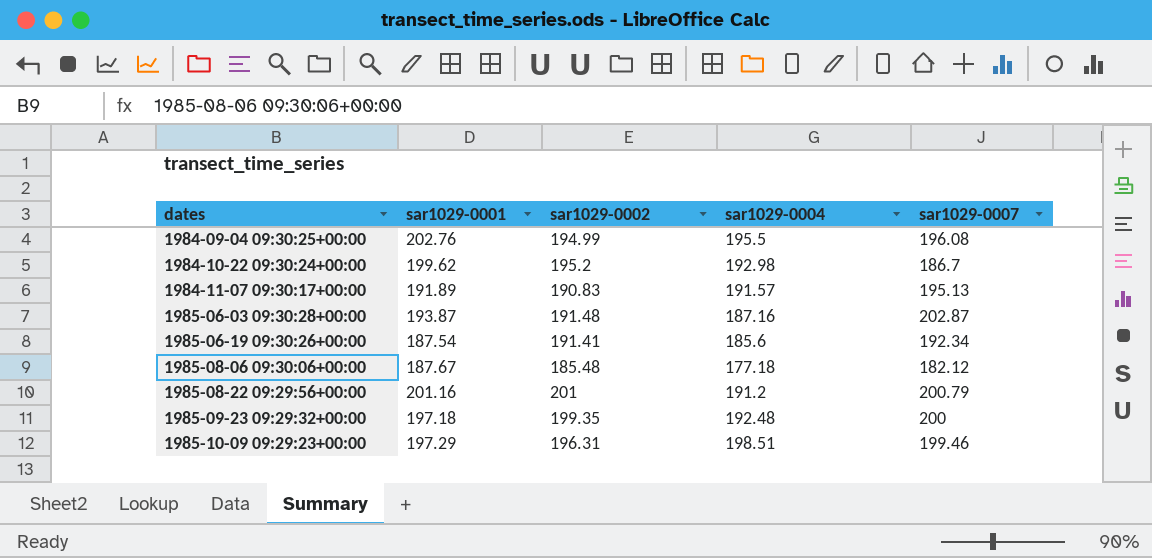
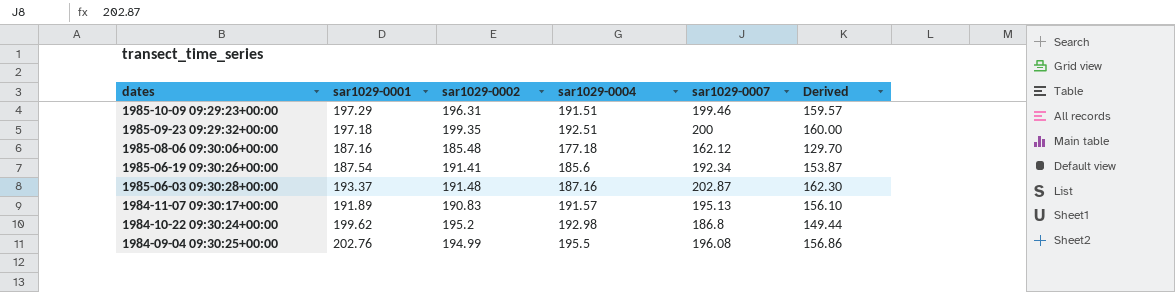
row order: dates ascending -> dates descending
column Derived | formula: none -> [sar1029-0007] * 0.8
row 1985-08-22 09:29:56+00:00: 201.16 | 201 | 191.2 | 200.79 -> none
1985-10-09 09:29:23+00:00 | sar1029-0004: 198.51 -> 191.51
1985-09-23 09:29:32+00:00 | sar1029-0004: 192.48 -> 192.51
1985-08-06 09:30:06+00:00 | sar1029-0001: 187.67 -> 187.16
1985-08-06 09:30:06+00:00 | sar1029-0007: 182.12 -> 162.12
1985-06-03 09:30:28+00:00 | sar1029-0001: 193.87 -> 193.37
1984-10-22 09:30:24+00:00 | sar1029-0007: 186.7 -> 186.8

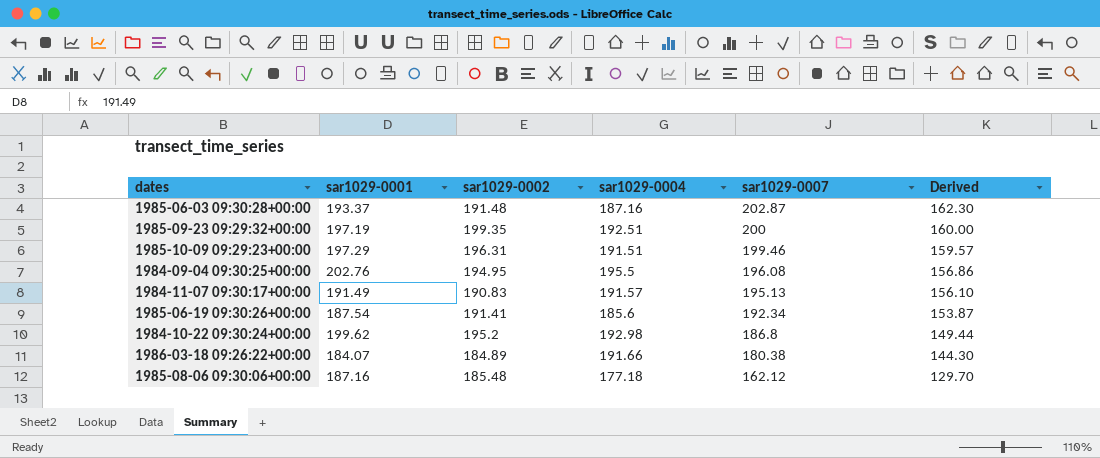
row order: dates descending -> sar1029-0007 descending
1985-09-23 09:29:32+00:00 | sar1029-0001: 197.18 -> 197.19
1984-09-04 09:30:25+00:00 | sar1029-0002: 194.99 -> 194.95
1984-11-07 09:30:17+00:00 | sar1029-0001: 191.89 -> 191.49
row 1986-03-18 09:26:22+00:00: none -> 184.07 | 184.89 | 191.66 | 180.38 | 144.30

